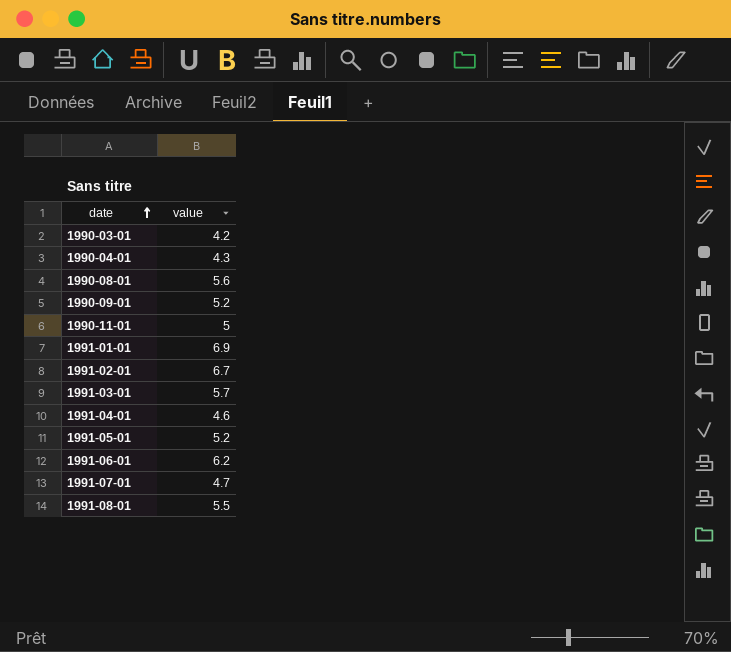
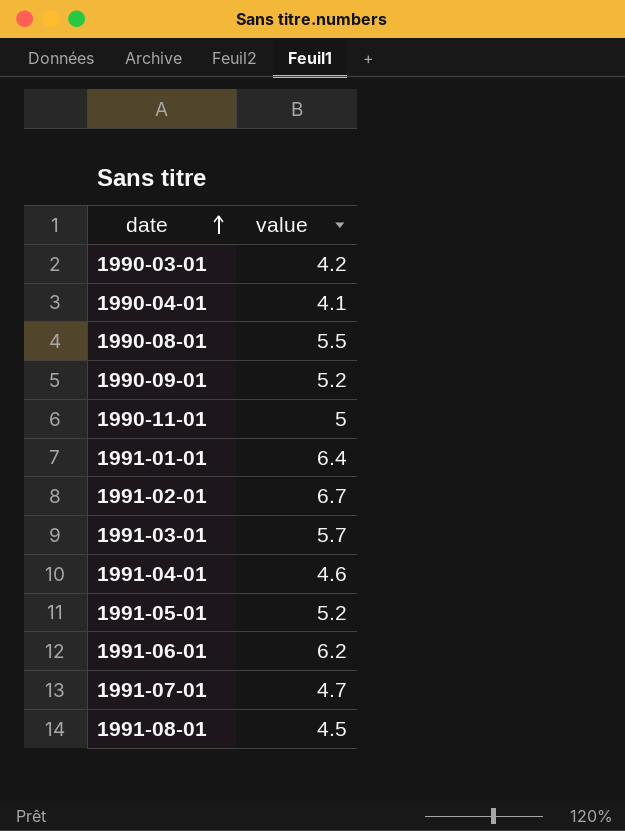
1990-04-01 | value: 4.3 -> 4.1
1990-08-01 | value: 5.6 -> 5.5
1991-01-01 | value: 6.9 -> 6.4
1991-08-01 | value: 5.5 -> 4.5

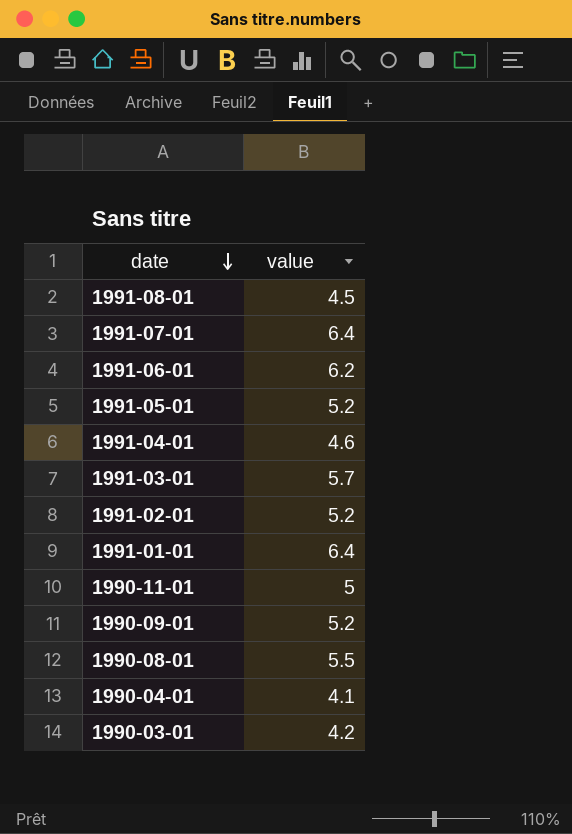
row order: date ascending -> date descending
1991-07-01 | value: 4.7 -> 6.4
1991-02-01 | value: 6.7 -> 5.2

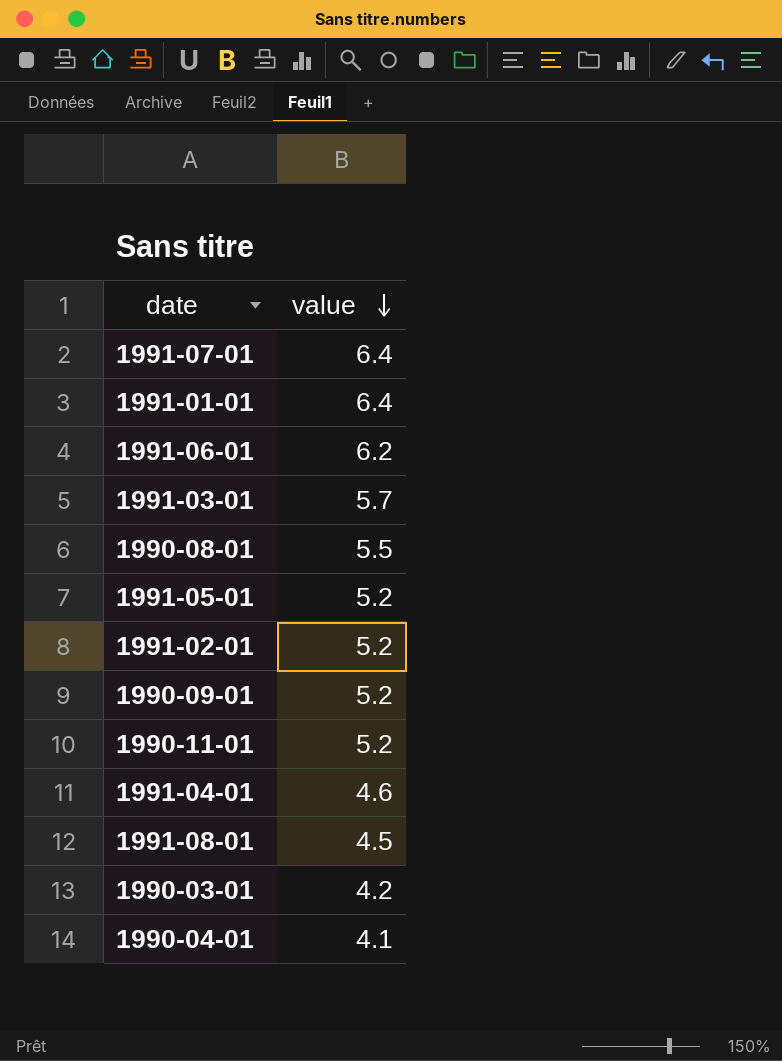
row order: date descending -> value descending
1990-11-01 | value: 5 -> 5.2

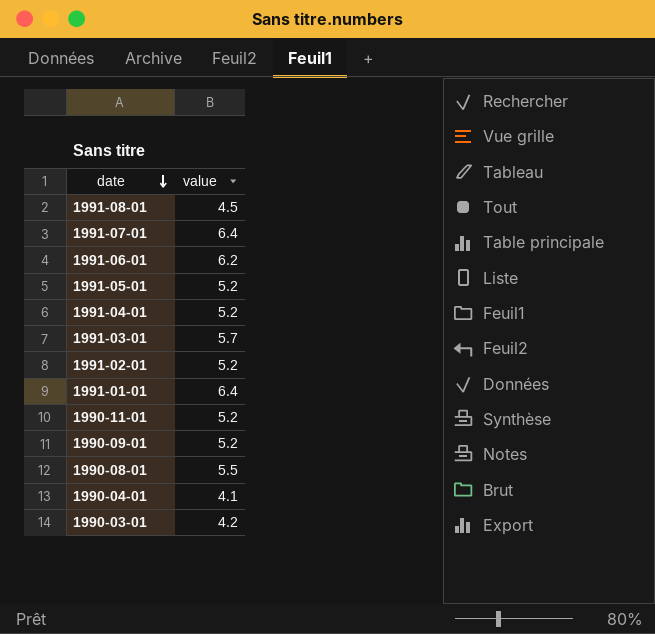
row order: value descending -> date descending
1991-04-01 | value: 4.6 -> 5.2

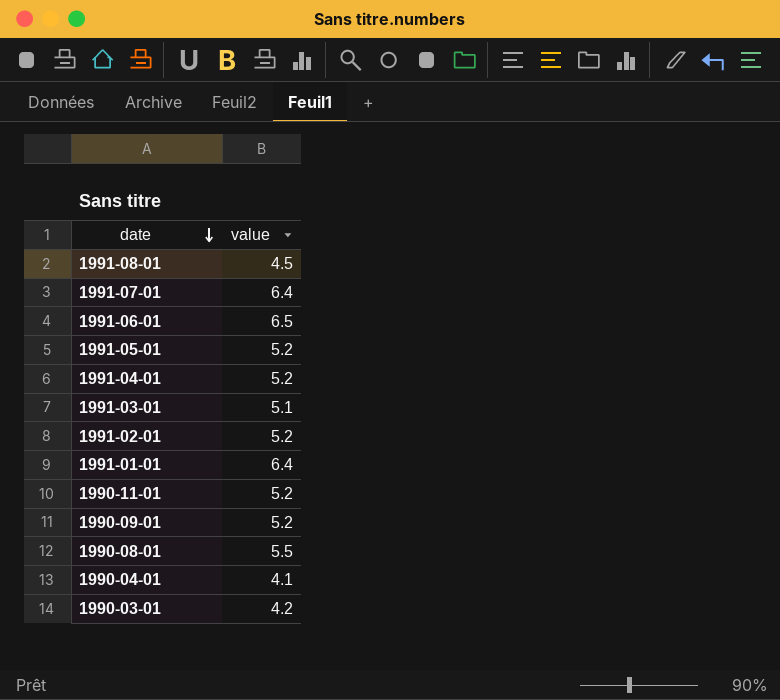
1991-06-01 | value: 6.2 -> 6.5
1991-03-01 | value: 5.7 -> 5.1

